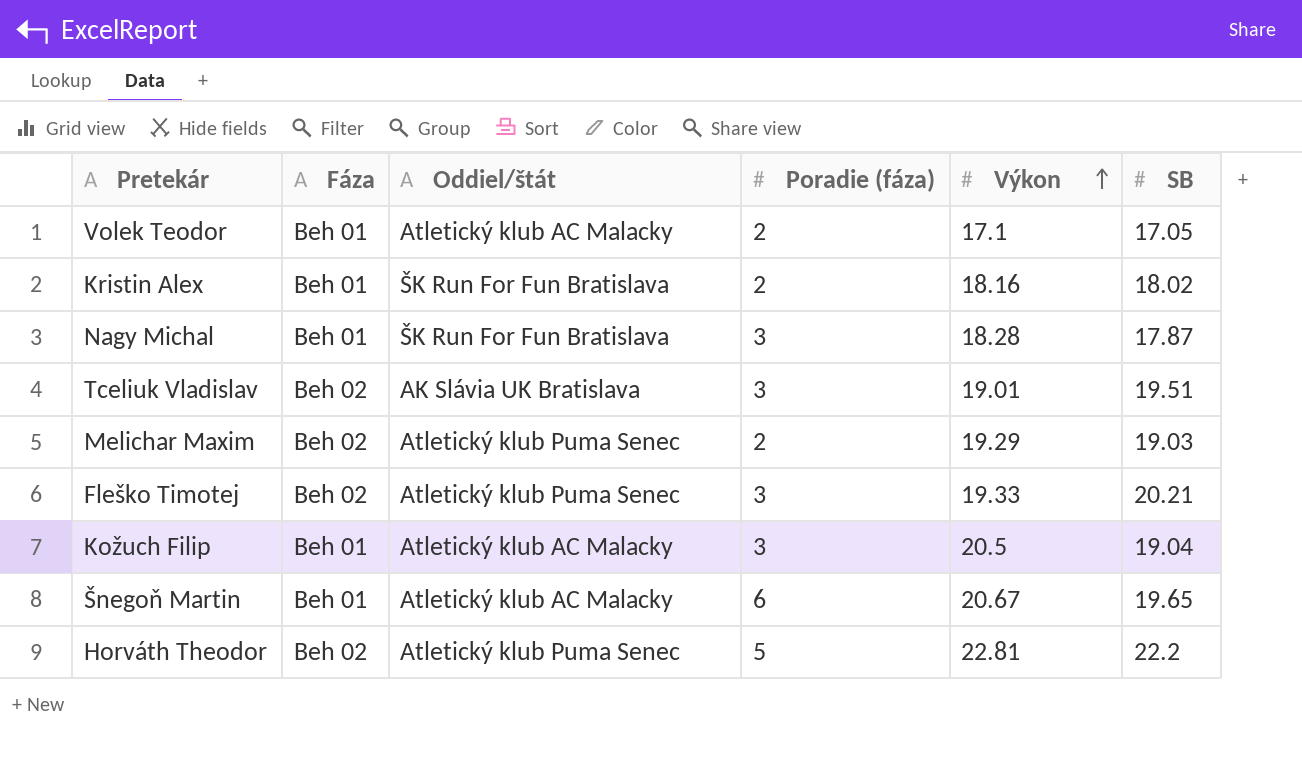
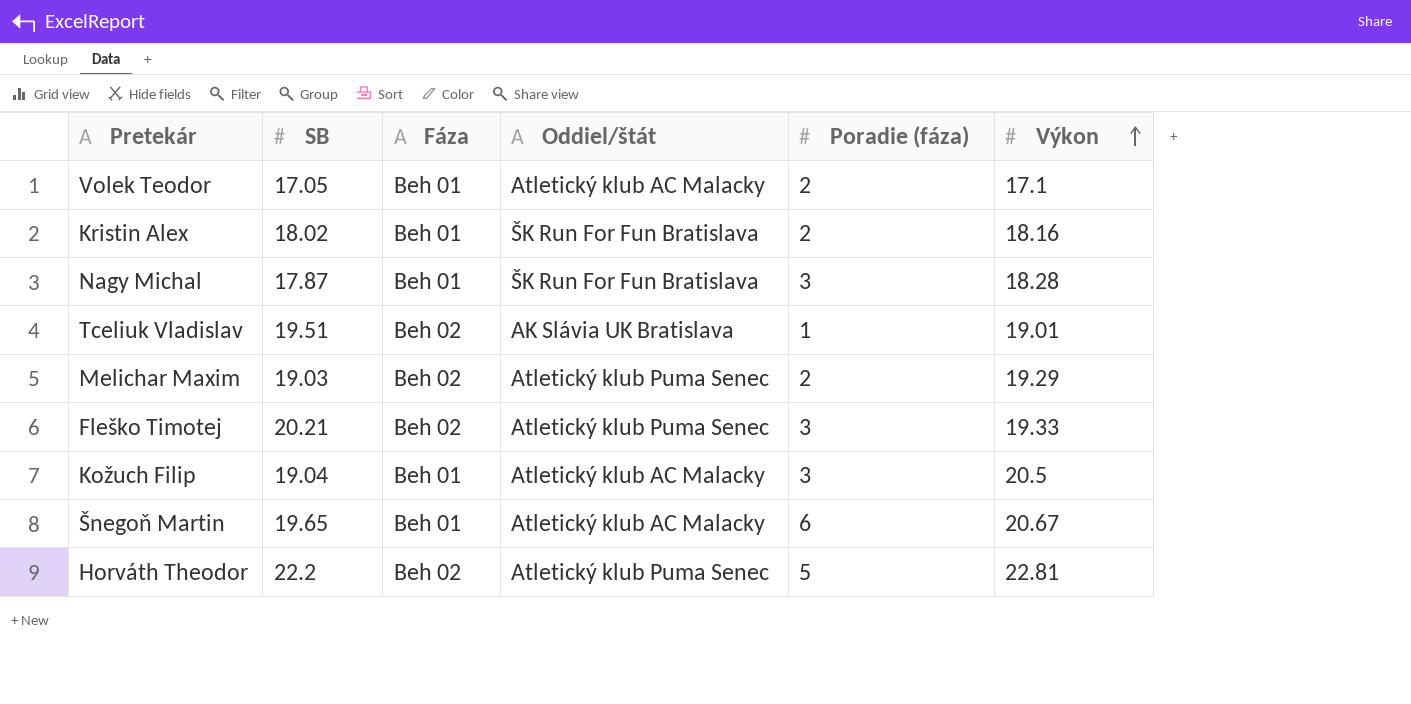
column SB | position: 6 -> 2
Tceliuk Vladislav | Poradie (fáza): 3 -> 1

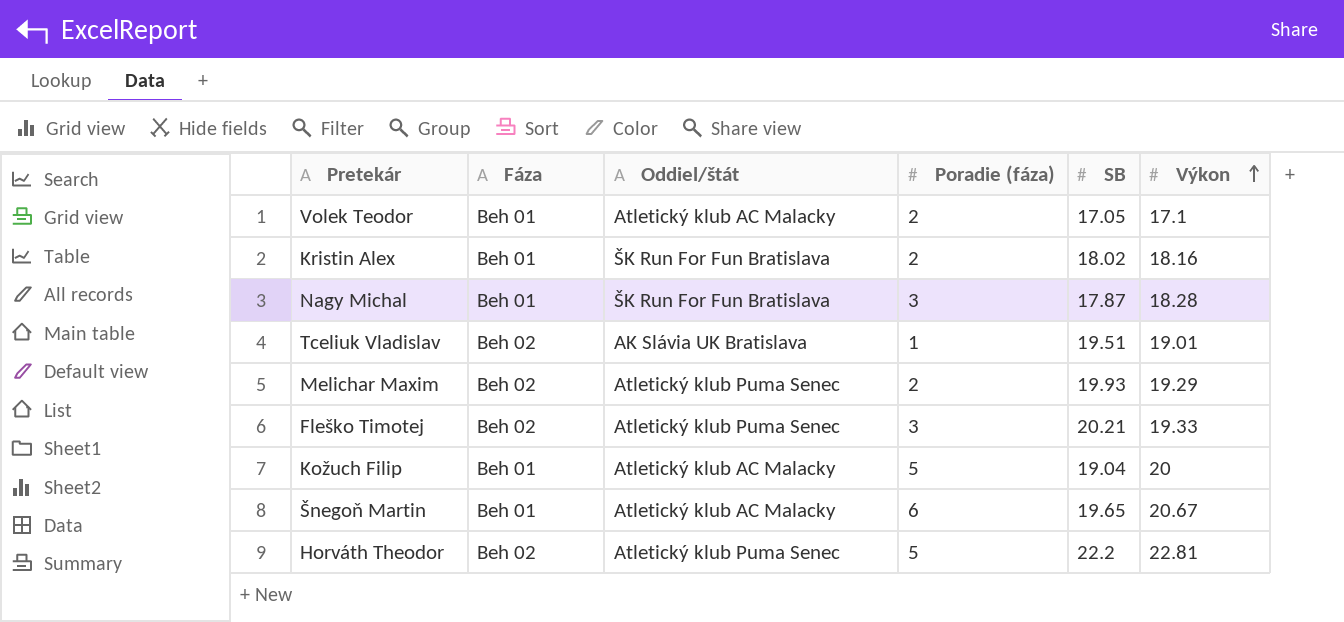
column SB | position: 2 -> 5
Melichar Maxim | SB: 19.03 -> 19.93
Kožuch Filip | Poradie (fáza): 3 -> 5
Kožuch Filip | Výkon: 20.5 -> 20

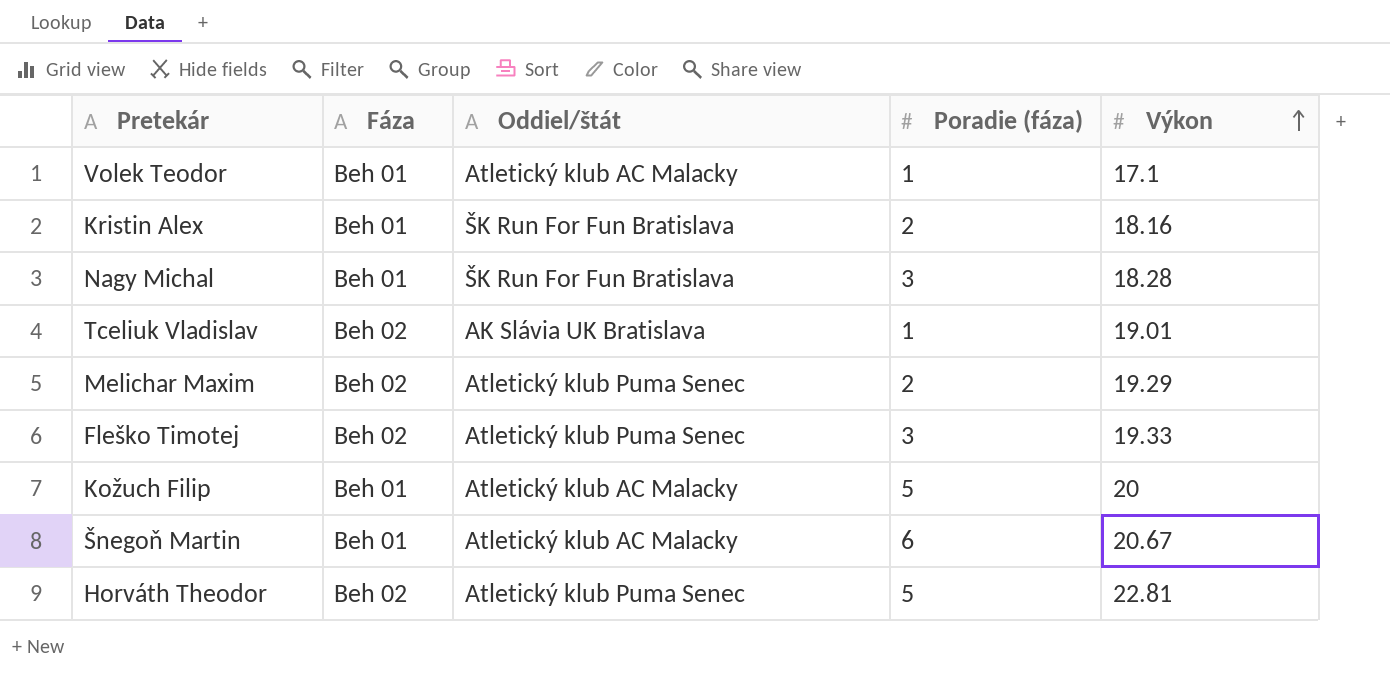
column SB | position: 5 -> none
Volek Teodor | Poradie (fáza): 2 -> 1

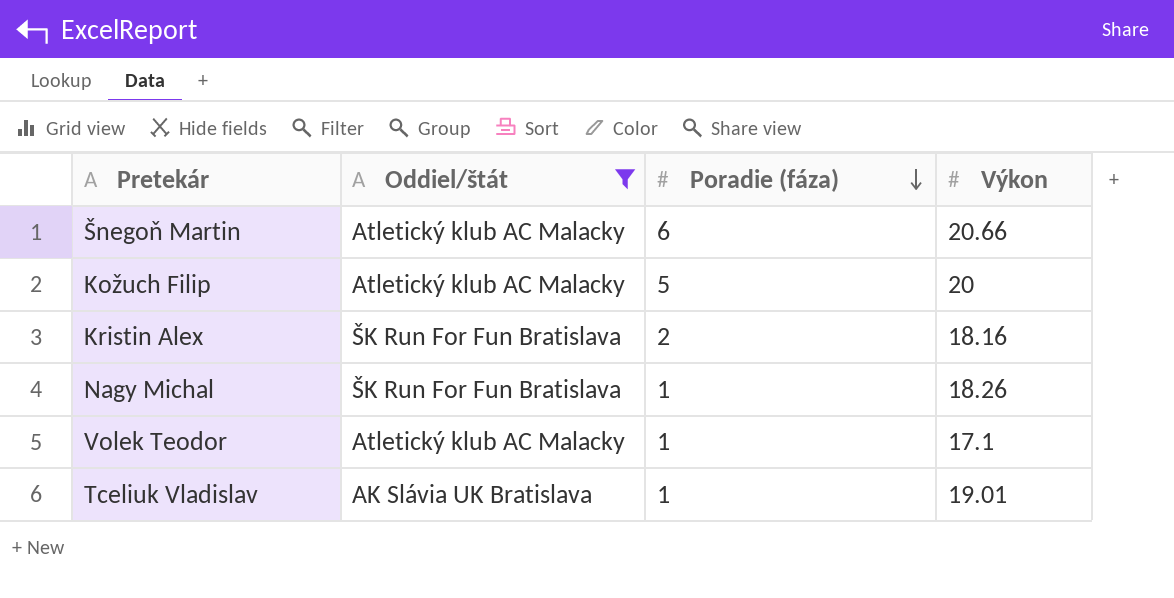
filter: none -> Oddiel/štát != Atletický klub Puma Senec
row order: Výkon ascending -> Poradie (fáza) descending
column Fáza | position: 2 -> none
Šnegoň Martin | Výkon: 20.67 -> 20.66
Nagy Michal | Poradie (fáza): 3 -> 1
Nagy Michal | Výkon: 18.28 -> 18.26

